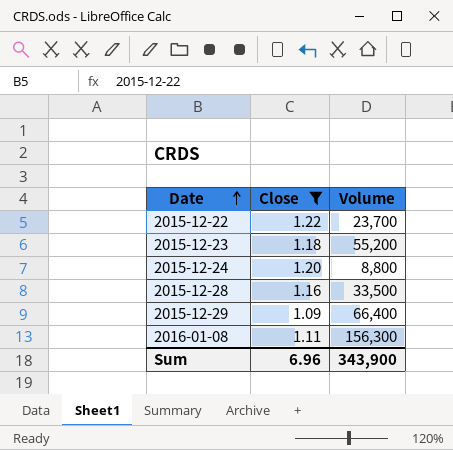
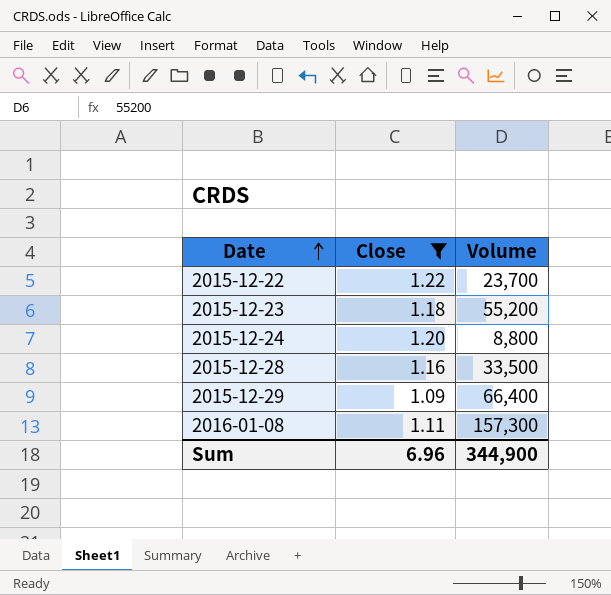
2016-01-08 | Volume: 156,300 -> 157,300
Sum | Volume: 343,900 -> 344,900

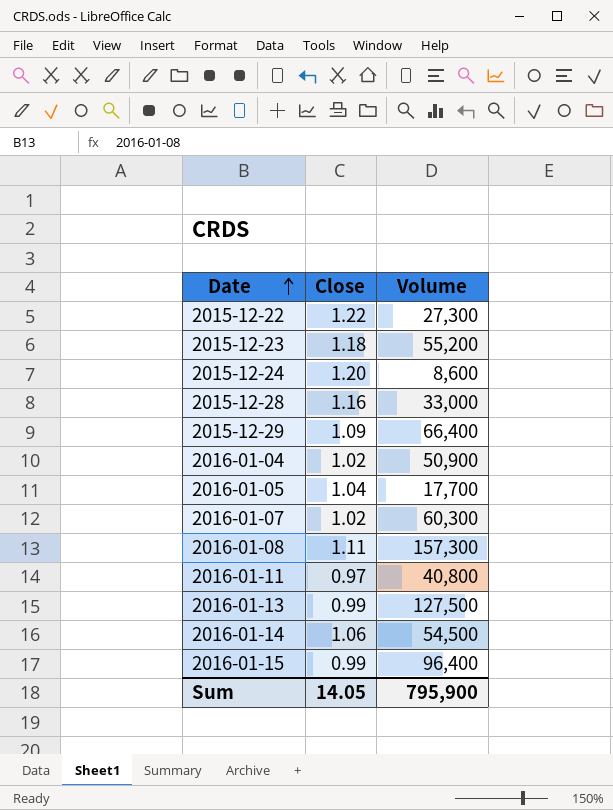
filter: Close >= 1.09 -> none
2015-12-22 | Volume: 23,700 -> 27,300
2015-12-24 | Volume: 8,800 -> 8,600
2015-12-28 | Volume: 33,500 -> 33,000
Sum | Close: 6.96 -> 14.05
Sum | Volume: 344,900 -> 795,900

